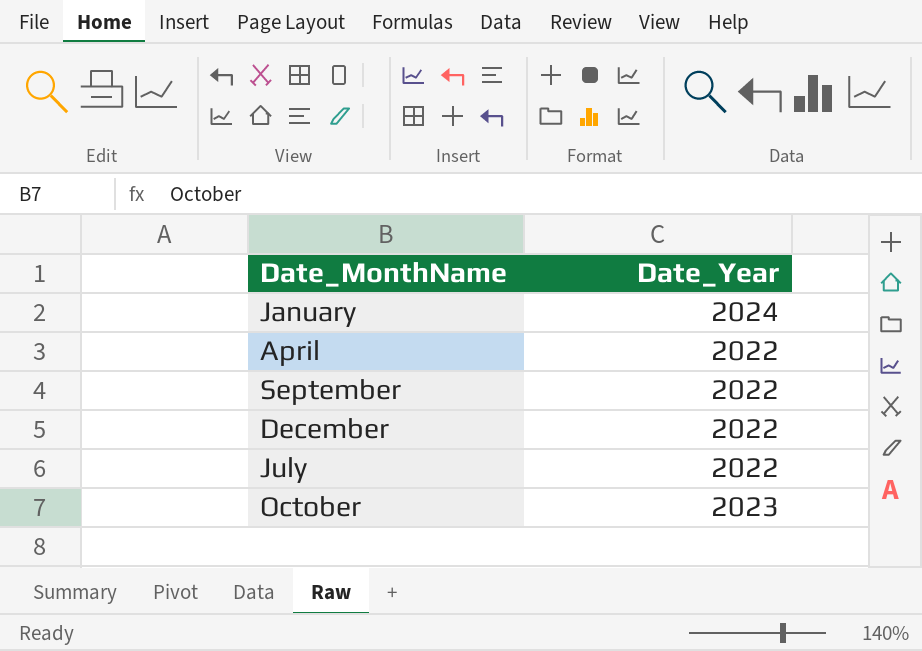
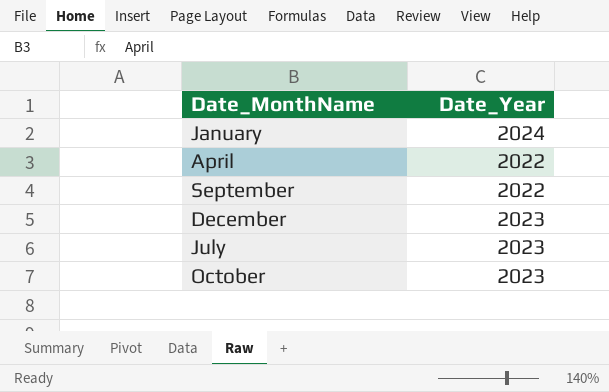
December | Date_Year: 2022 -> 2023
July | Date_Year: 2022 -> 2023

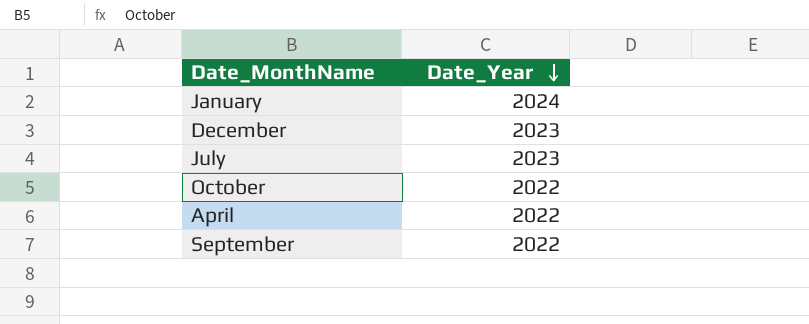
row order: none -> Date_Year descending
October | Date_Year: 2023 -> 2022

